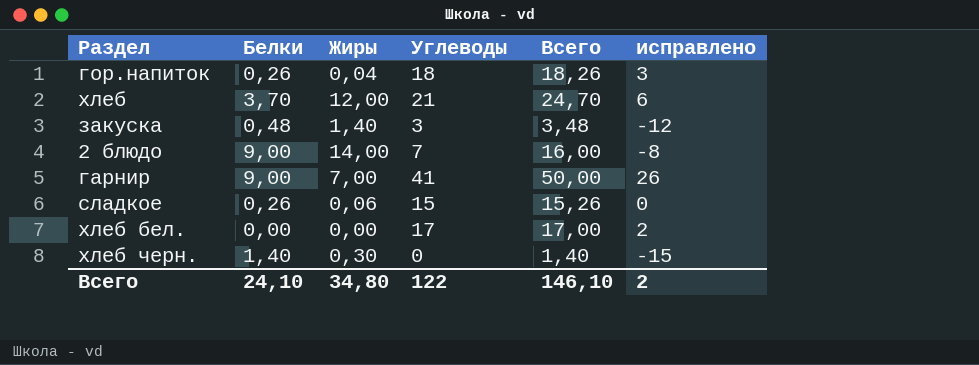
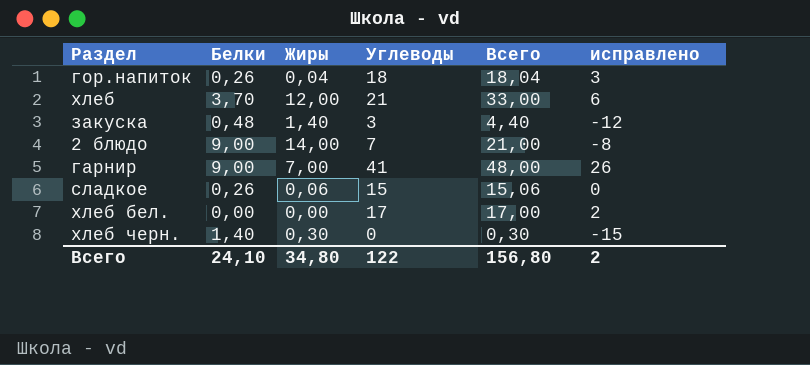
column Всего | formula: [Белки] + [Углеводы] -> [Жиры] + [Углеводы]
Всего | Всего: 146,10 -> 156,80

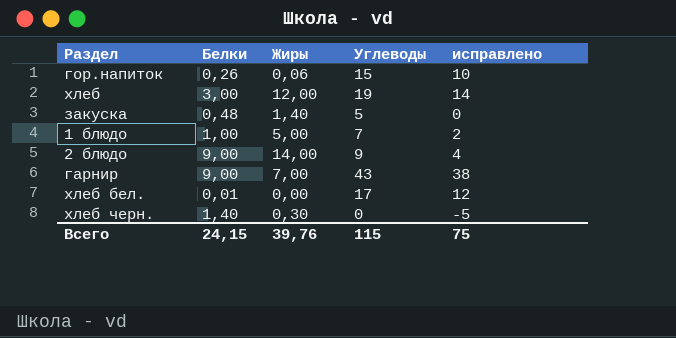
column Всего | formula: [Жиры] + [Углеводы] -> none
column исправлено | formula: [Углеводы] - 15 -> [Углеводы] - 5
row сладкое: 0,26 | 0,06 | 15 | 15,06 | 0 -> none
гор.напиток | Жиры: 0,04 -> 0,06
гор.напиток | Углеводы: 18 -> 15
хлеб | Белки: 3,70 -> 3,00
хлеб | Углеводы: 21 -> 19
закуска | Углеводы: 3 -> 5
row 1 блюдо: none -> 1,00 | 5,00 | 7 | 2
2 блюдо | Углеводы: 7 -> 9
гарнир | Углеводы: 41 -> 43
хлеб бел. | Белки: 0,00 -> 0,01
Всего | Белки: 24,10 -> 24,15
Всего | Жиры: 34,80 -> 39,76
Всего | Углеводы: 122 -> 115
Всего | исправлено: 2 -> 75

